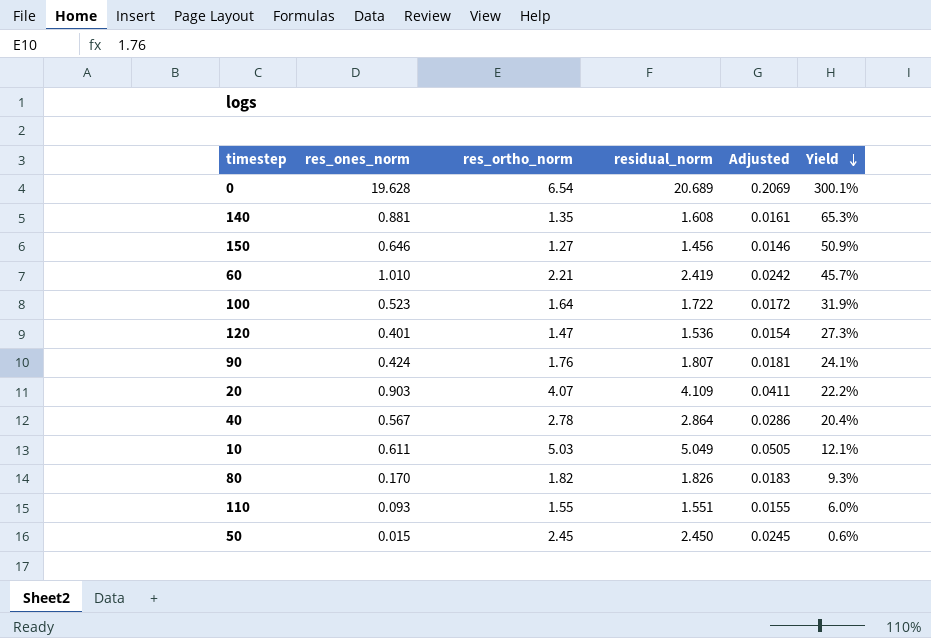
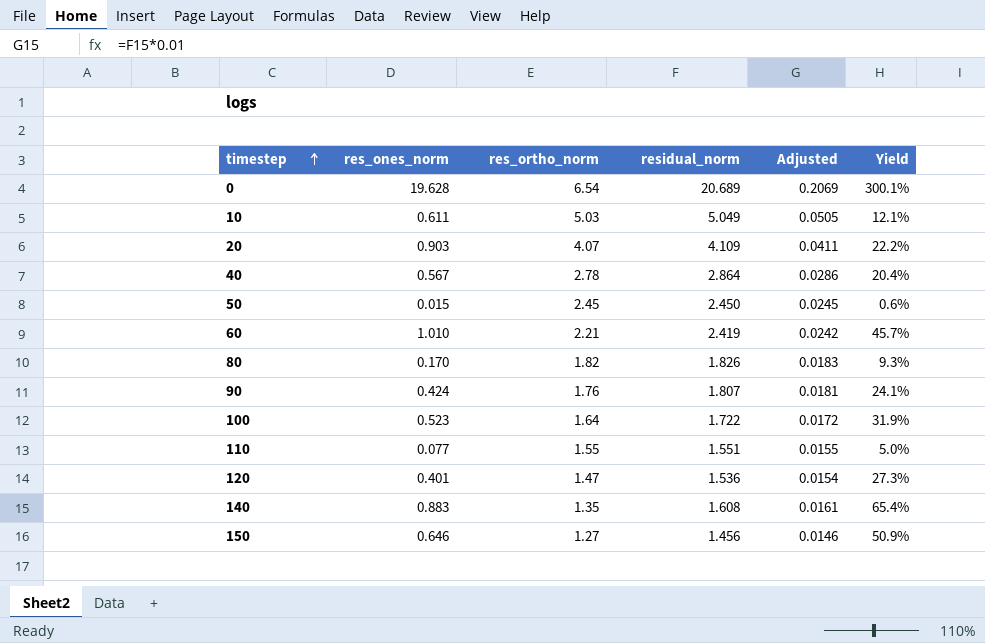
row order: Yield descending -> timestep ascending
110 | res_ones_norm: 0.093 -> 0.077
110 | Yield: 6.0% -> 5.0%
140 | res_ones_norm: 0.881 -> 0.883
140 | Yield: 65.3% -> 65.4%

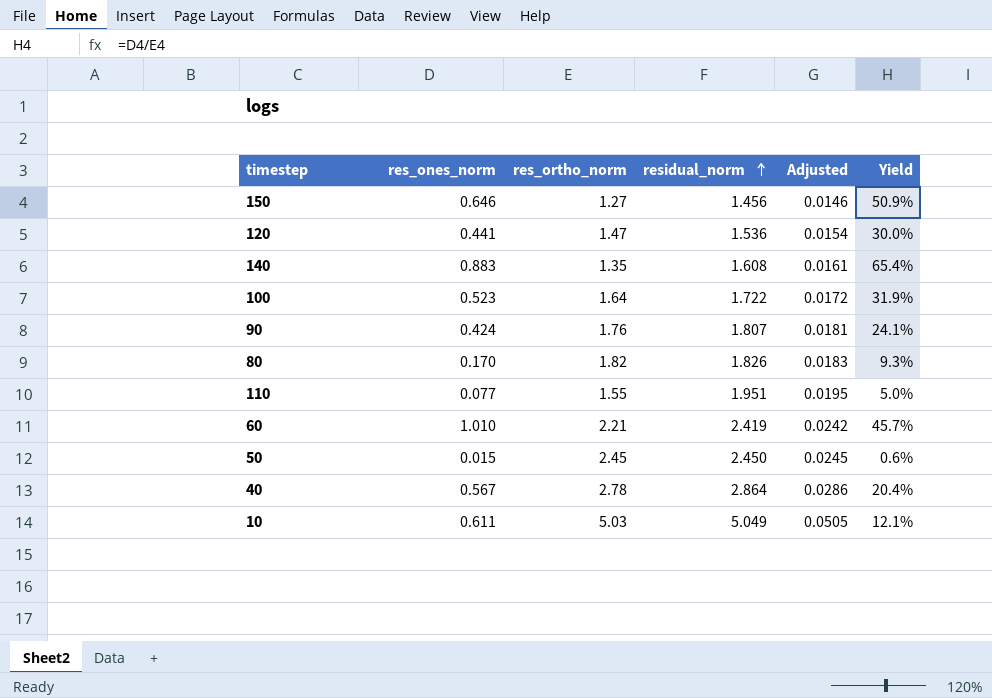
row order: timestep ascending -> residual_norm ascending
row 0: 19.628 | 6.54 | 20.689 | 0.2069 | 300.1% -> none
row 20: 0.903 | 4.07 | 4.109 | 0.0411 | 22.2% -> none
120 | res_ones_norm: 0.401 -> 0.441
120 | Yield: 27.3% -> 30.0%
110 | residual_norm: 1.551 -> 1.951
110 | Adjusted: 0.0155 -> 0.0195

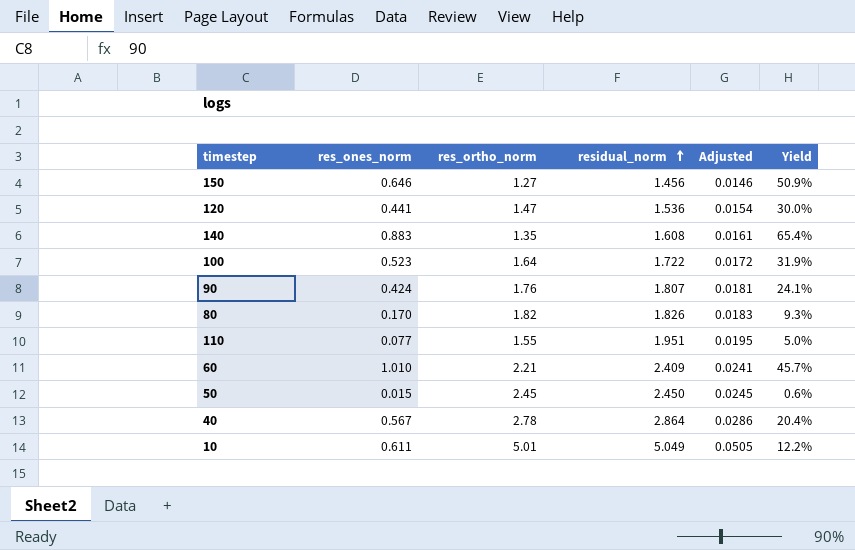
60 | residual_norm: 2.419 -> 2.409
60 | Adjusted: 0.0242 -> 0.0241
10 | res_ortho_norm: 5.03 -> 5.01
10 | Yield: 12.1% -> 12.2%

